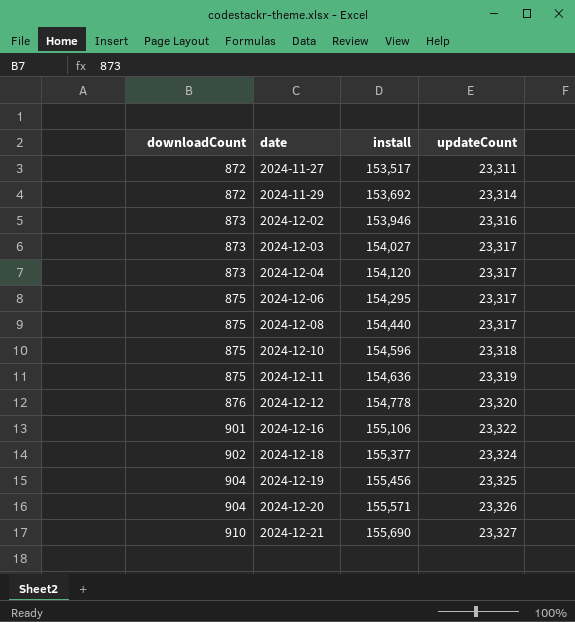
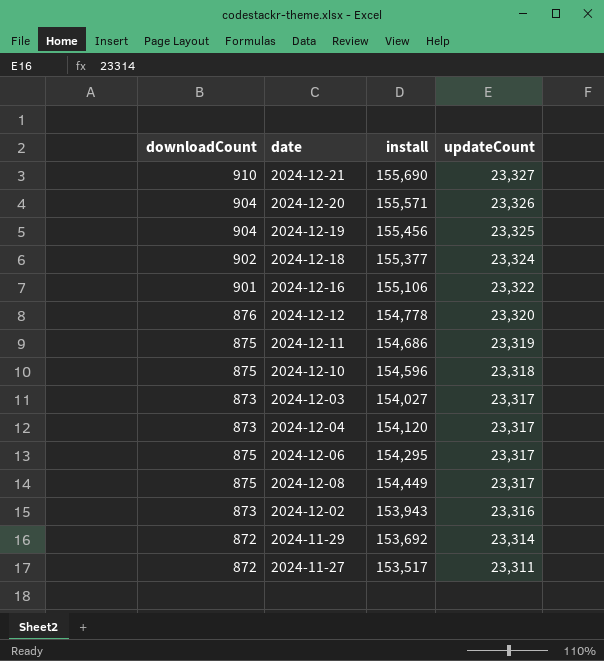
row order: downloadCount ascending -> updateCount descending
2024-12-11 | install: 154,636 -> 154,686
2024-12-08 | install: 154,440 -> 154,449
2024-12-02 | install: 153,946 -> 153,943

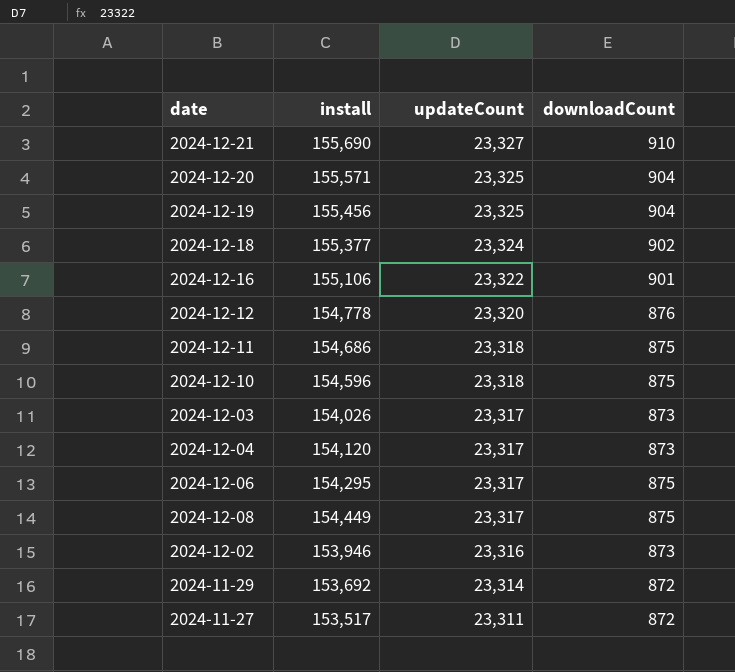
column downloadCount | position: 1 -> 4
2024-12-20 | updateCount: 23,326 -> 23,325
2024-12-11 | updateCount: 23,319 -> 23,318
2024-12-03 | install: 154,027 -> 154,026
2024-12-02 | install: 153,943 -> 153,946

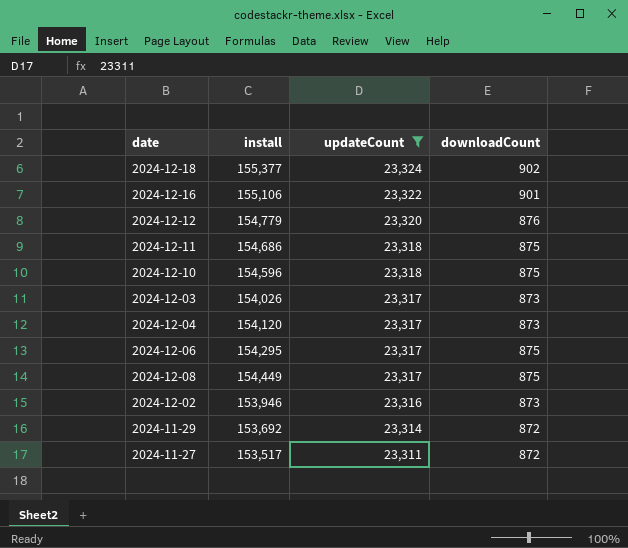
filter: none -> updateCount <= 23,324
2024-12-12 | install: 154,778 -> 154,779

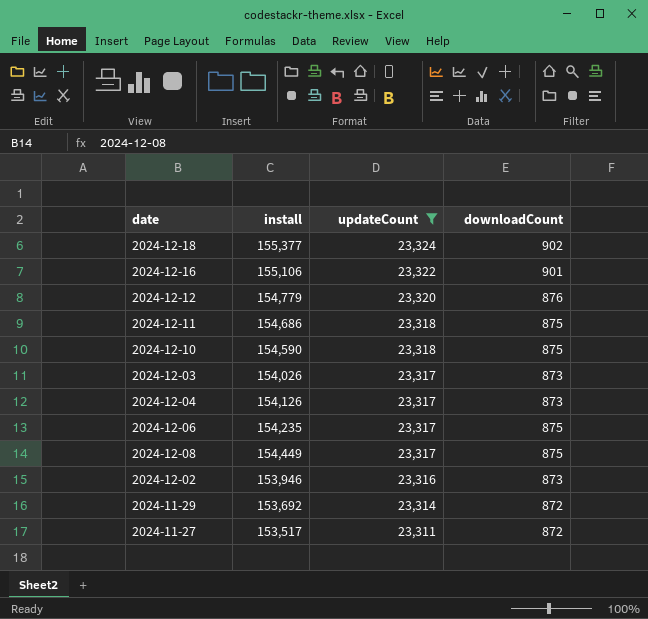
2024-12-10 | install: 154,596 -> 154,590
2024-12-04 | install: 154,120 -> 154,126
2024-12-06 | install: 154,295 -> 154,235

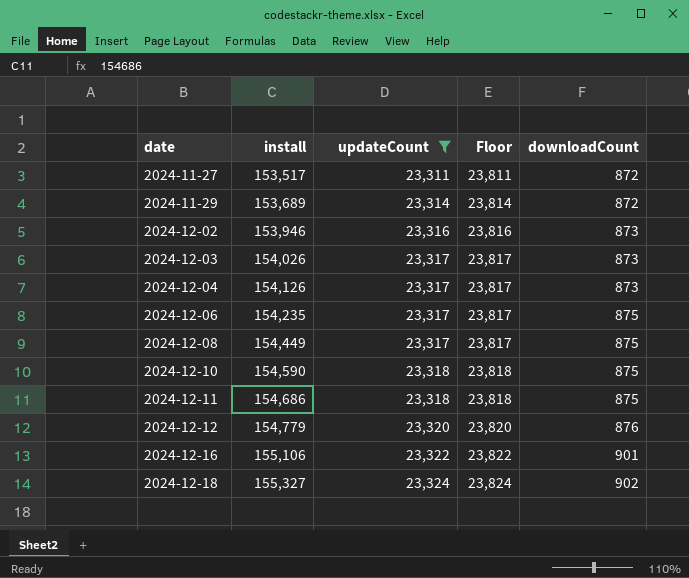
row order: updateCount descending -> date ascending
column Floor | formula: none -> [updateCount] + 500
2024-11-29 | install: 153,692 -> 153,689
2024-12-18 | install: 155,377 -> 155,327

